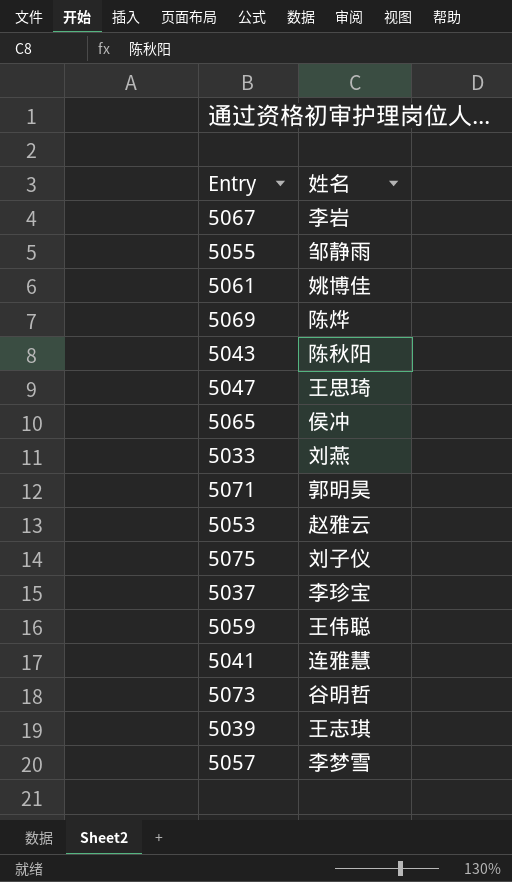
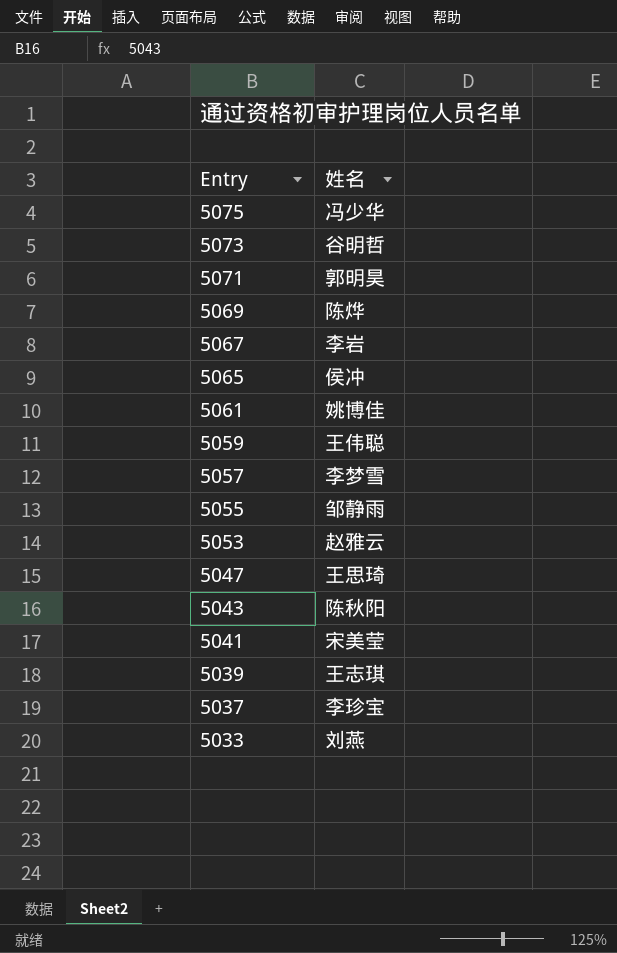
row order: none -> Entry descending
5075 | 姓名: 刘子仪 -> 冯少华
5041 | 姓名: 连雅慧 -> 宋美莹

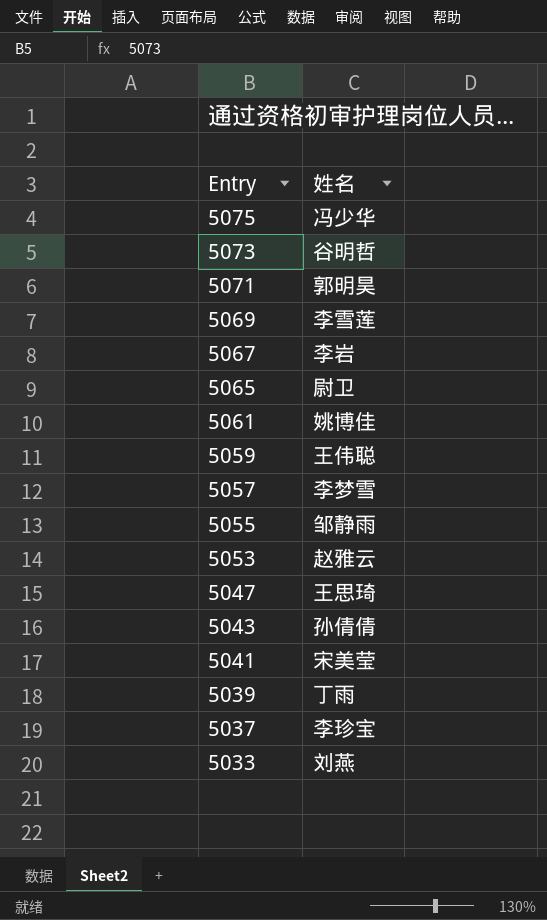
5069 | 姓名: 陈烨 -> 李雪莲
5065 | 姓名: 侯冲 -> 尉卫
5043 | 姓名: 陈秋阳 -> 孙倩倩
5039 | 姓名: 王志琪 -> 丁雨

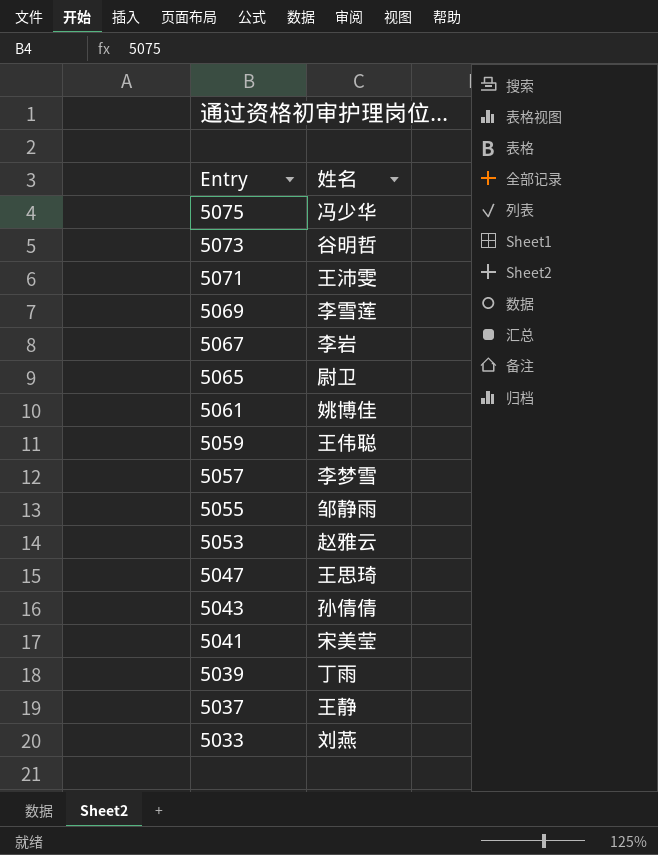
5071 | 姓名: 郭明昊 -> 王沛雯
5037 | 姓名: 李珍宝 -> 王静

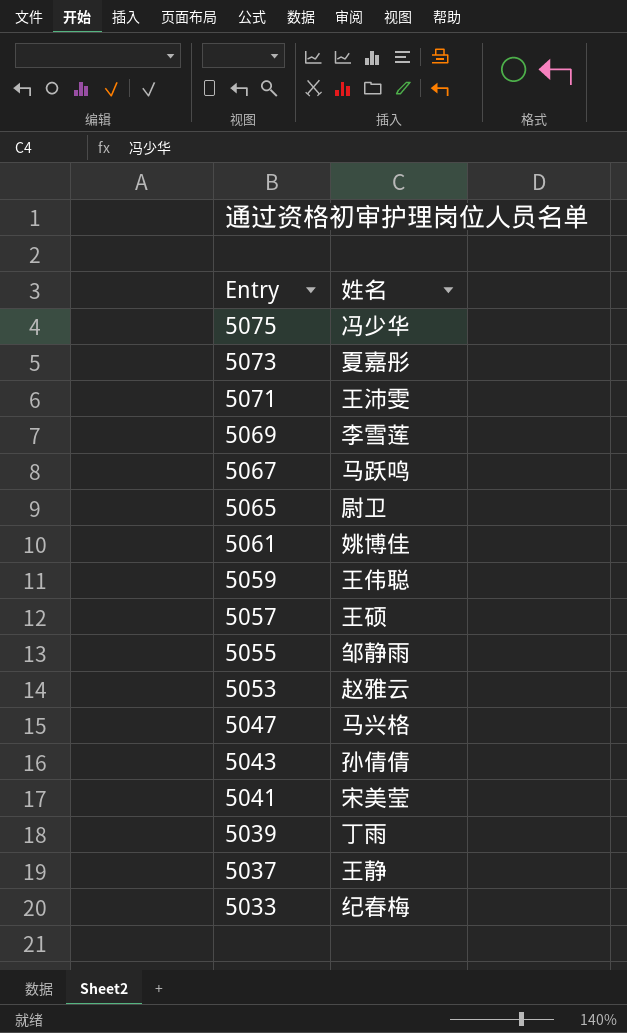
5073 | 姓名: 谷明哲 -> 夏嘉彤
5067 | 姓名: 李岩 -> 马跃鸣
5057 | 姓名: 李梦雪 -> 王硕
5047 | 姓名: 王思琦 -> 马兴格
5033 | 姓名: 刘燕 -> 纪春梅

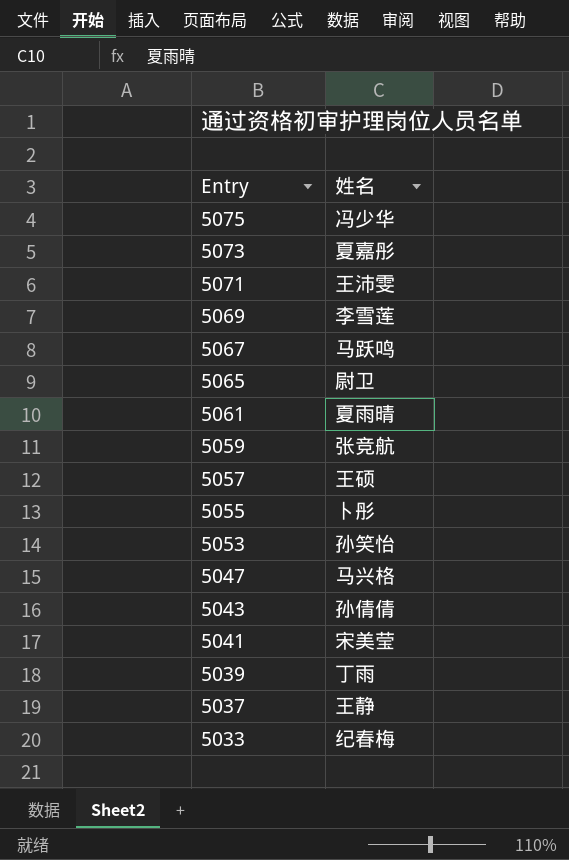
5061 | 姓名: 姚博佳 -> 夏雨晴
5059 | 姓名: 王伟聪 -> 张竞航
5055 | 姓名: 邹静雨 -> 卜彤
5053 | 姓名: 赵雅云 -> 孙笑怡

